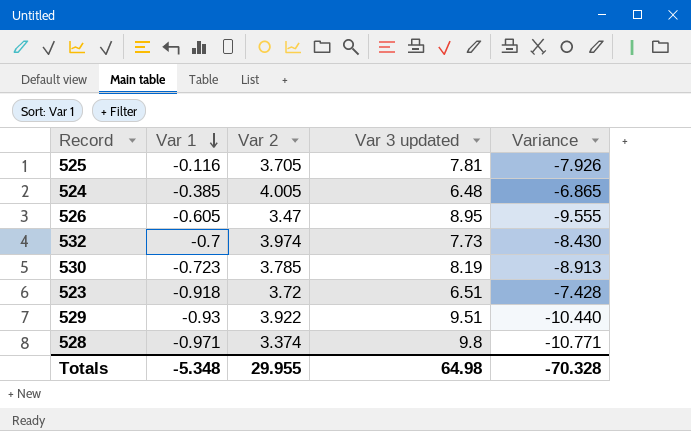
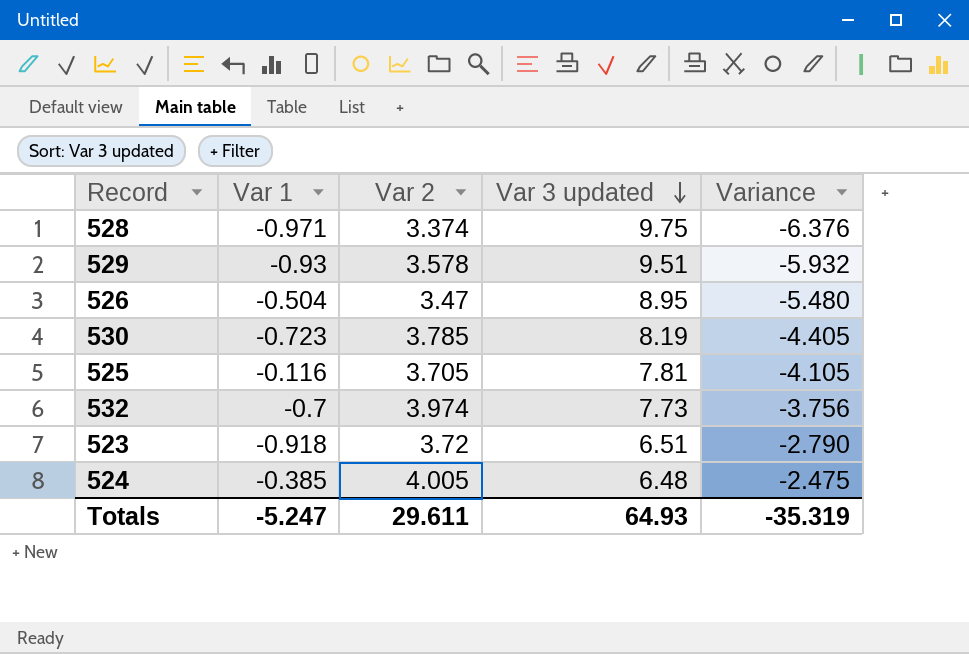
row order: Var 1 descending -> Var 3 updated descending
column Variance | formula: [Var 1] - [Var 3 updated] -> [Var 2] - [Var 3 updated]
528 | Var 3 updated: 9.8 -> 9.75
529 | Var 2: 3.922 -> 3.578
526 | Var 1: -0.605 -> -0.504
Totals | Var 1: -5.348 -> -5.247
Totals | Var 2: 29.955 -> 29.611
Totals | Var 3 updated: 64.98 -> 64.93
Totals | Variance: -70.328 -> -35.319

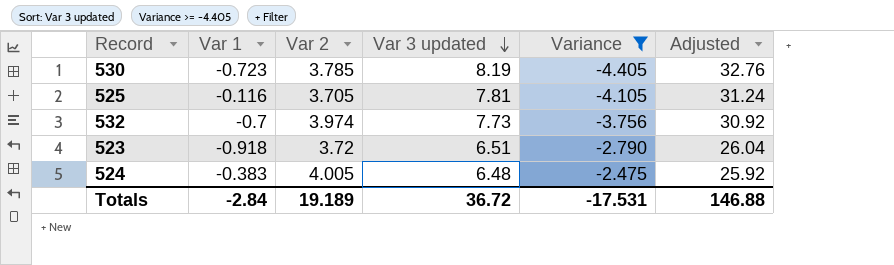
filter: none -> Variance >= -4.405
column Adjusted | formula: none -> [Var 3 updated] * 4
524 | Var 1: -0.385 -> -0.383
Totals | Var 1: -5.247 -> -2.84
Totals | Var 2: 29.611 -> 19.189
Totals | Var 3 updated: 64.93 -> 36.72
Totals | Variance: -35.319 -> -17.531

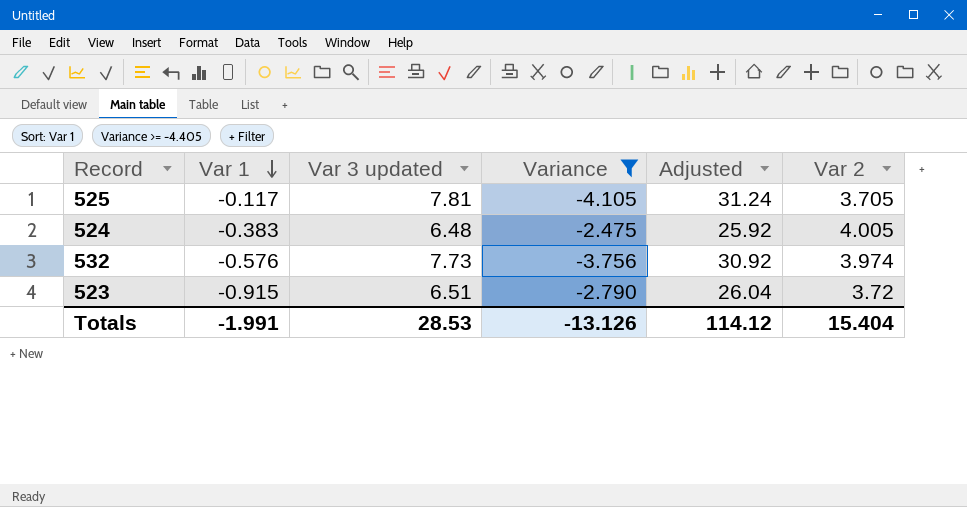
row order: Var 3 updated descending -> Var 1 descending
column Var 2 | position: 3 -> 6
row 530: -0.723 | 3.785 | 8.19 | -4.405 | 32.76 -> none
525 | Var 1: -0.116 -> -0.117
532 | Var 1: -0.7 -> -0.576
523 | Var 1: -0.918 -> -0.915
Totals | Var 1: -2.84 -> -1.991
Totals | Var 3 updated: 36.72 -> 28.53
Totals | Variance: -17.531 -> -13.126
Totals | Adjusted: 146.88 -> 114.12
Totals | Var 2: 19.189 -> 15.404

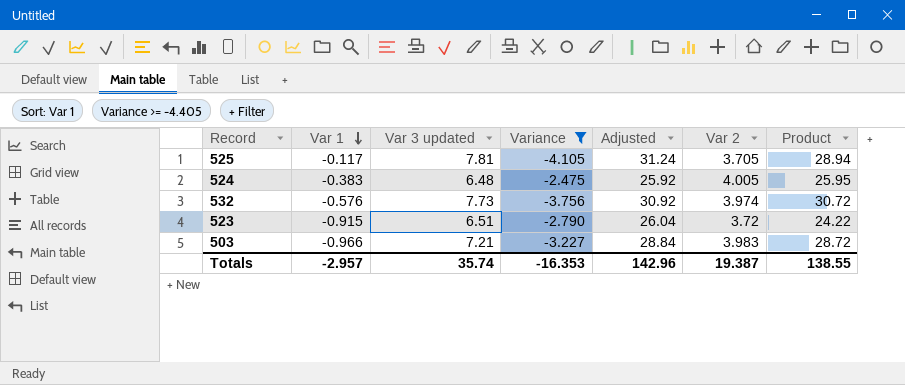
column Product | formula: none -> [Var 3 updated] * [Var 2]
row 503: none -> -0.966 | 7.21 | -3.227 | 28.84 | 3.983 | 28.72
Totals | Var 1: -1.991 -> -2.957
Totals | Var 3 updated: 28.53 -> 35.74
Totals | Variance: -13.126 -> -16.353
Totals | Adjusted: 114.12 -> 142.96
Totals | Var 2: 15.404 -> 19.387

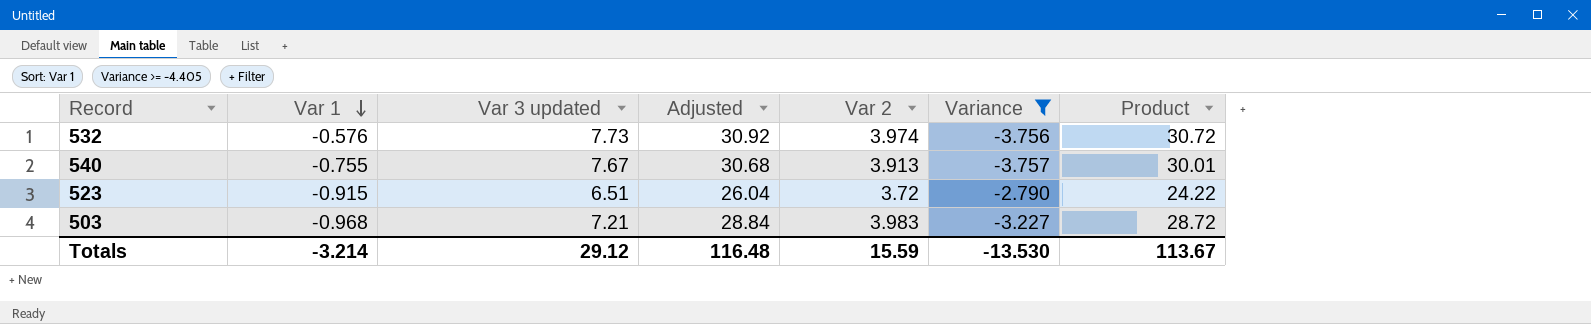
column Variance | position: 4 -> 6
row 525: -0.117 | 7.81 | -4.105 | 31.24 | 3.705 | 28.94 -> none
row 524: -0.383 | 6.48 | -2.475 | 25.92 | 4.005 | 25.95 -> none
row 540: none -> -0.755 | 7.67 | 30.68 | 3.913 | -3.757 | 30.01
503 | Var 1: -0.966 -> -0.968
Totals | Var 1: -2.957 -> -3.214
Totals | Var 3 updated: 35.74 -> 29.12
Totals | Adjusted: 142.96 -> 116.48
Totals | Var 2: 19.387 -> 15.59
Totals | Variance: -16.353 -> -13.530
Totals | Product: 138.55 -> 113.67

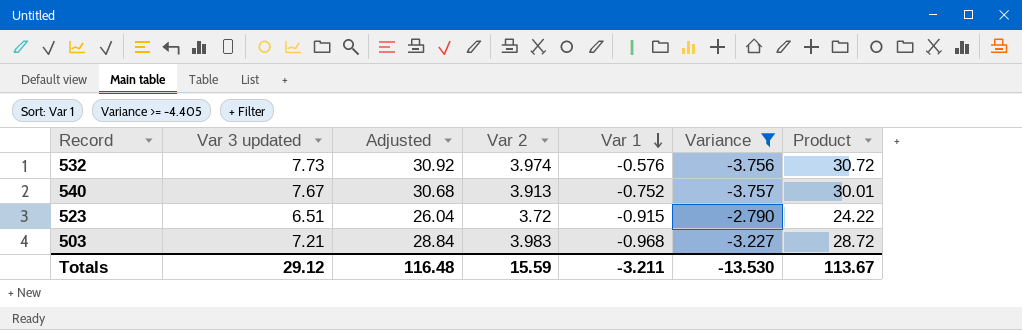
column Var 1 | position: 2 -> 5
540 | Var 1: -0.755 -> -0.752
Totals | Var 1: -3.214 -> -3.211

